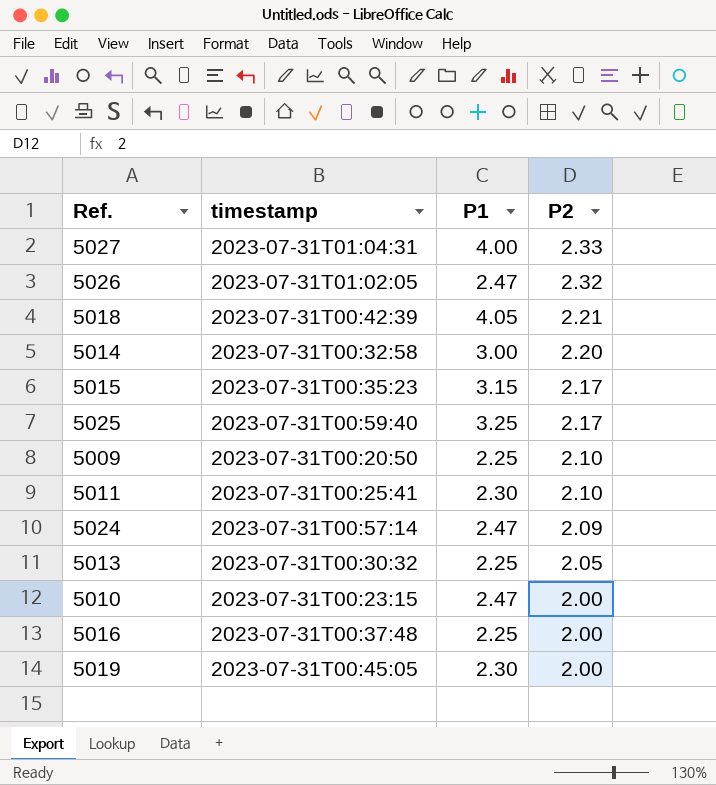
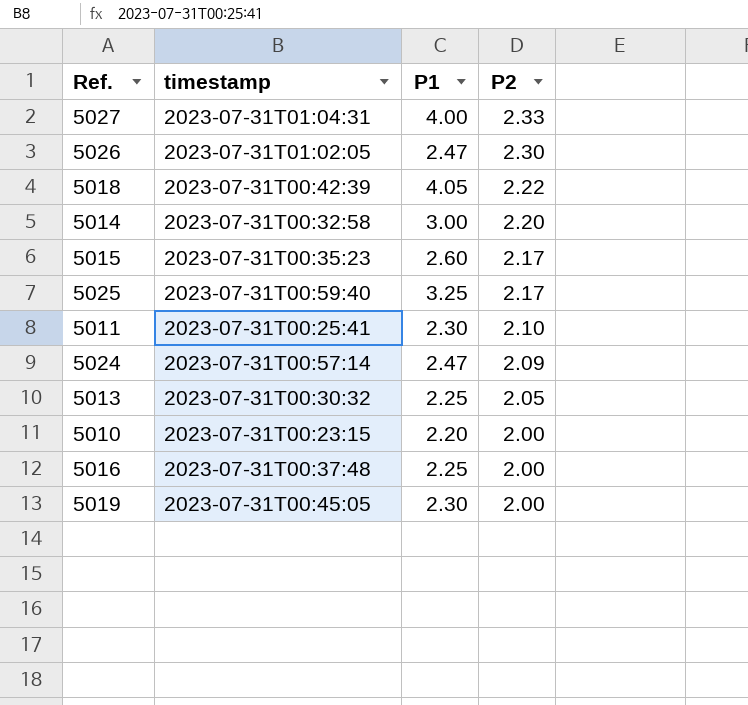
row 5009: 2023-07-31T00:20:50 | 2.25 | 2.10 -> none
5026 | P2: 2.32 -> 2.30
5018 | P2: 2.21 -> 2.22
5015 | P1: 3.15 -> 2.60
5010 | P1: 2.47 -> 2.20

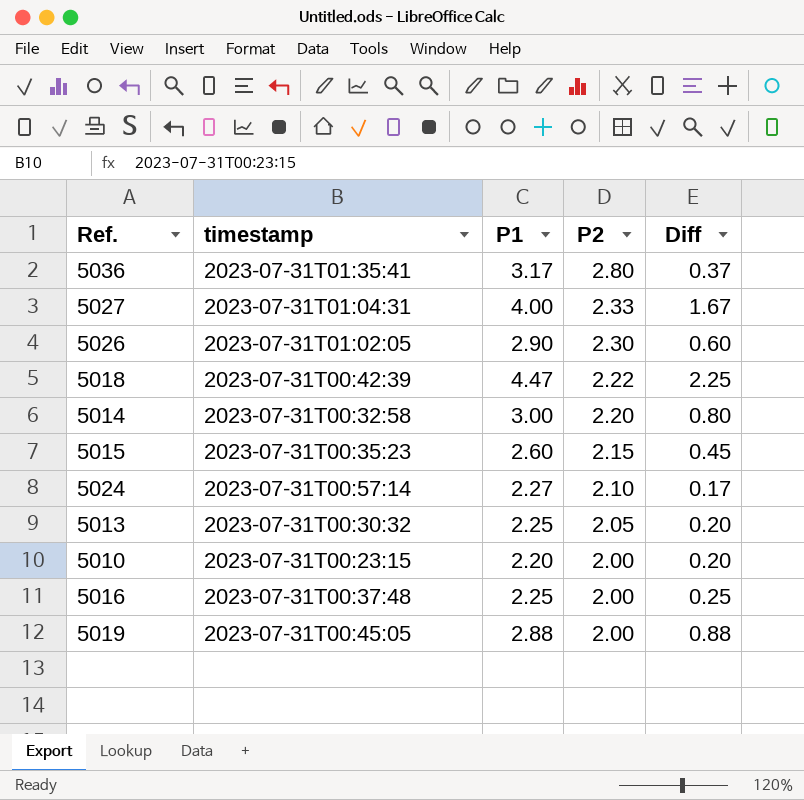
column Diff | formula: none -> [P1] - [P2]
row 5025: 2023-07-31T00:59:40 | 3.25 | 2.17 -> none
row 5011: 2023-07-31T00:25:41 | 2.30 | 2.10 -> none
row 5036: none -> 2023-07-31T01:35:41 | 3.17 | 2.80 | 0.37
5026 | P1: 2.47 -> 2.90
5018 | P1: 4.05 -> 4.47
5015 | P2: 2.17 -> 2.15
5024 | P1: 2.47 -> 2.27
5024 | P2: 2.09 -> 2.10
5019 | P1: 2.30 -> 2.88

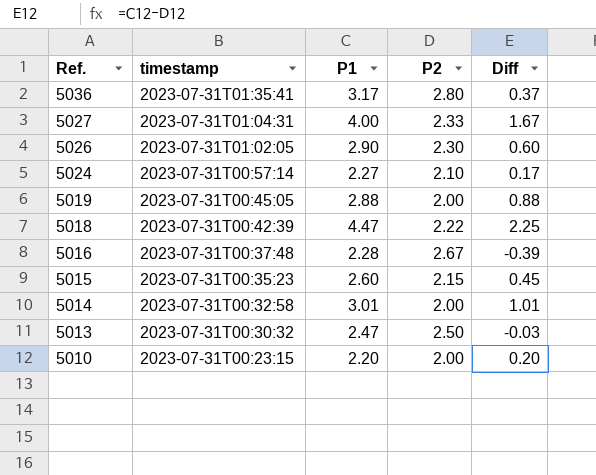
row order: P2 descending -> Ref. descending
5016 | P1: 2.25 -> 2.28
5016 | P2: 2.00 -> 2.67
5016 | Diff: 0.25 -> -0.39
5014 | P1: 3.00 -> 3.01
5014 | P2: 2.20 -> 2.00
5014 | Diff: 0.80 -> 1.01
5013 | P1: 2.25 -> 2.47
5013 | P2: 2.05 -> 2.50
5013 | Diff: 0.20 -> -0.03

